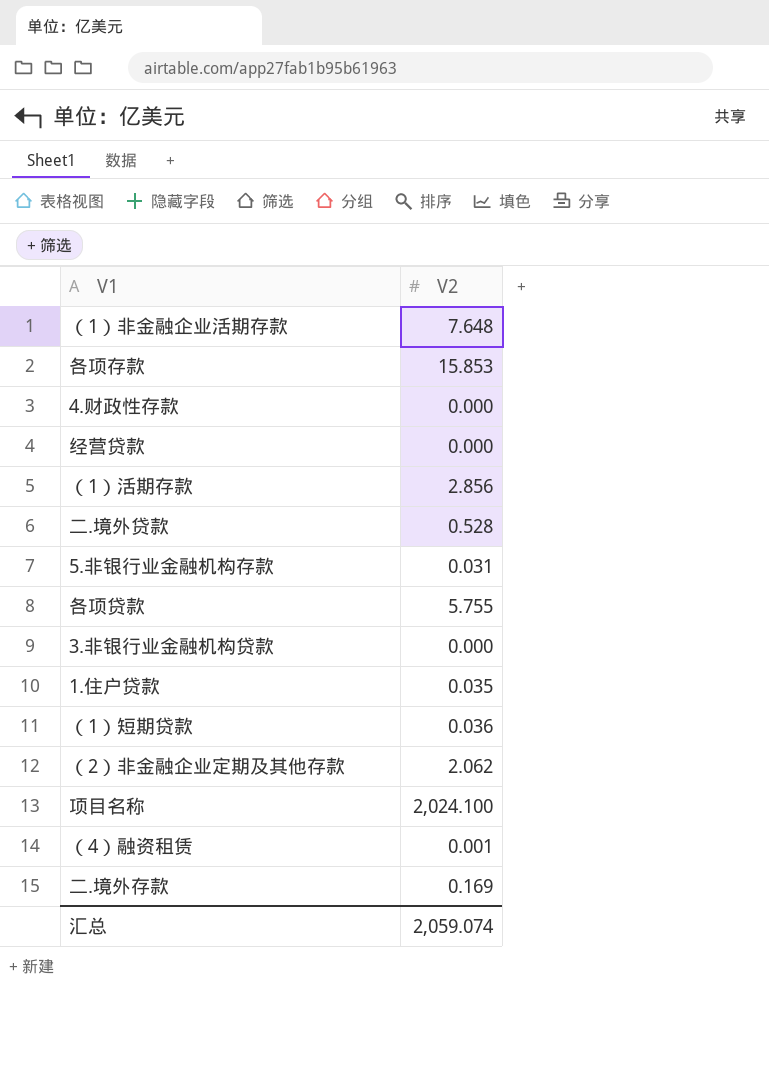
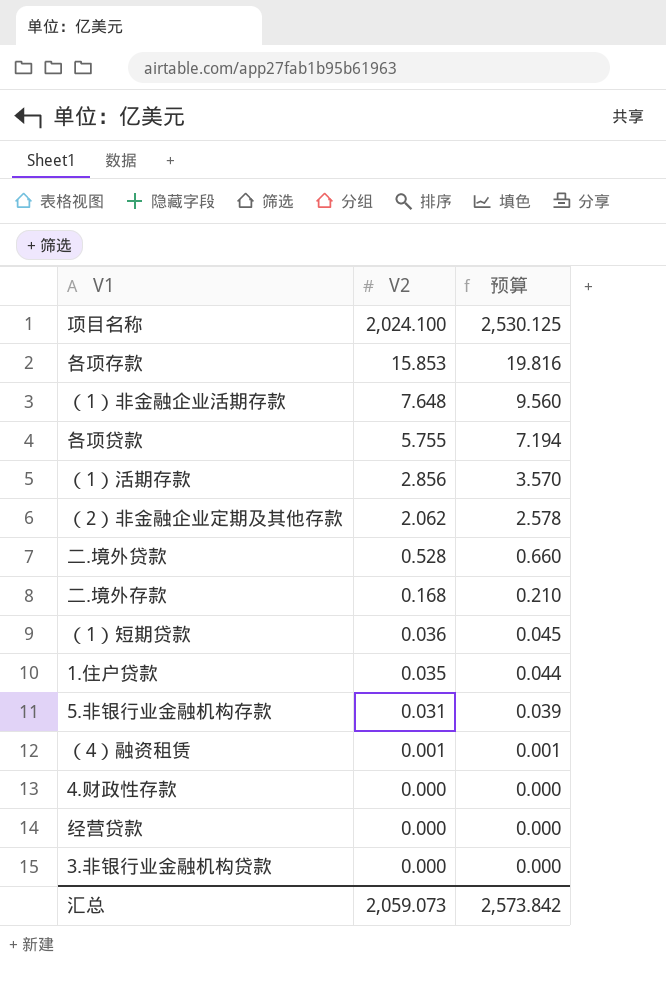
row order: none -> V2 descending
column 预算 | formula: none -> [V2] * 1.25
二.境外存款 | V2: 0.169 -> 0.168
汇总 | V2: 2,059.074 -> 2,059.073

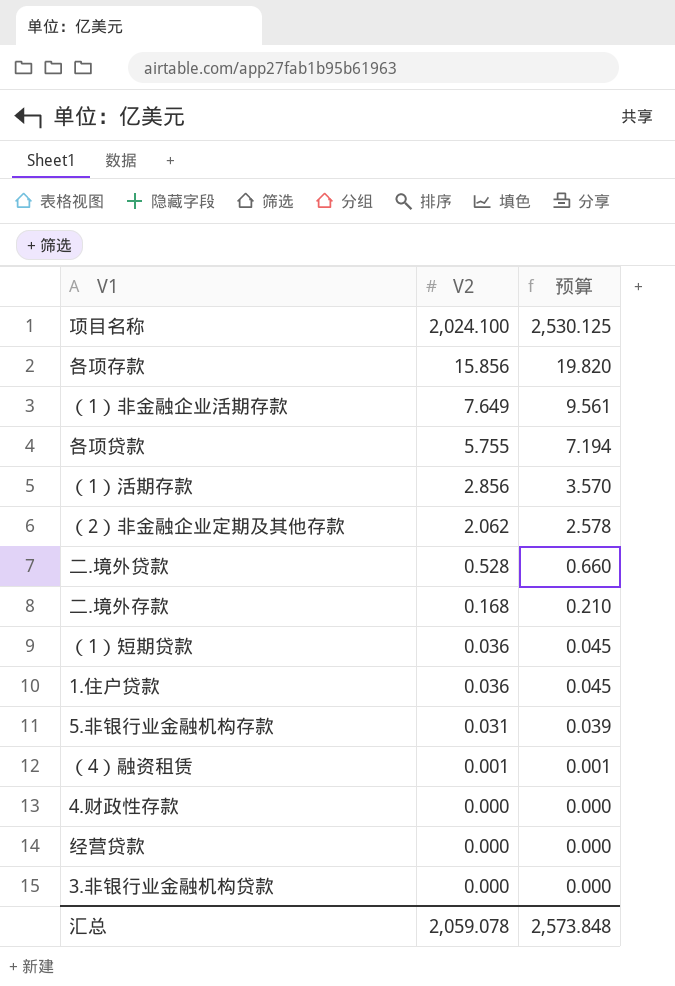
各项存款 | V2: 15.853 -> 15.856
各项存款 | 预算: 19.816 -> 19.820
（1）非金融企业活期存款 | V2: 7.648 -> 7.649
（1）非金融企业活期存款 | 预算: 9.560 -> 9.561
1.住户贷款 | V2: 0.035 -> 0.036
1.住户贷款 | 预算: 0.044 -> 0.045
汇总 | V2: 2,059.073 -> 2,059.078
汇总 | 预算: 2,573.842 -> 2,573.848

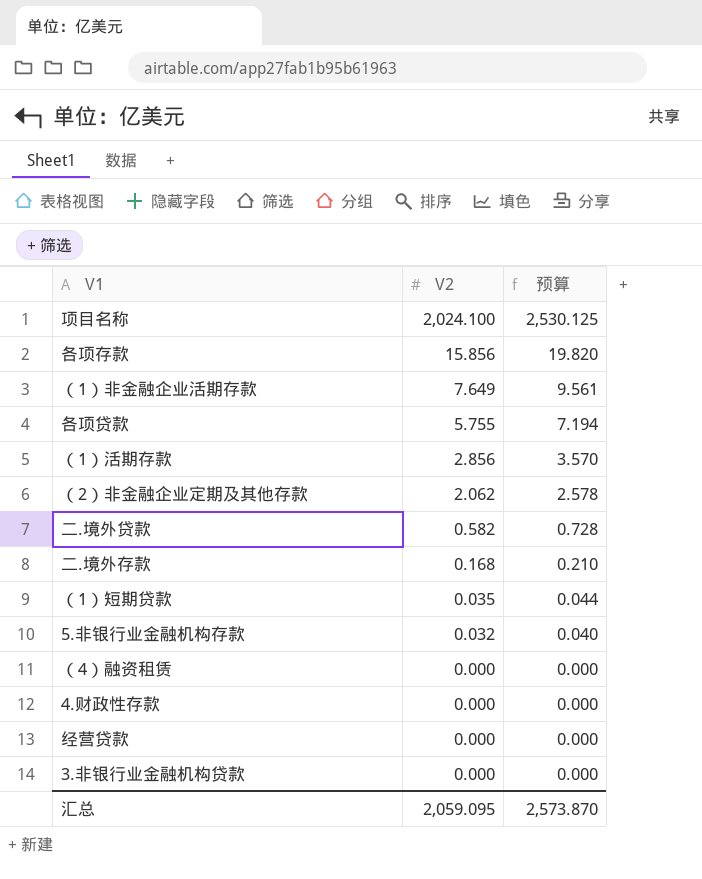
row 1.住户贷款: 0.036 | 0.045 -> none
二.境外贷款 | V2: 0.528 -> 0.582
二.境外贷款 | 预算: 0.660 -> 0.728
（1）短期贷款 | V2: 0.036 -> 0.035
（1）短期贷款 | 预算: 0.045 -> 0.044
5.非银行业金融机构存款 | V2: 0.031 -> 0.032
5.非银行业金融机构存款 | 预算: 0.039 -> 0.040
（4）融资租赁 | V2: 0.001 -> 0.000
（4）融资租赁 | 预算: 0.001 -> 0.000
汇总 | V2: 2,059.078 -> 2,059.095
汇总 | 预算: 2,573.848 -> 2,573.870

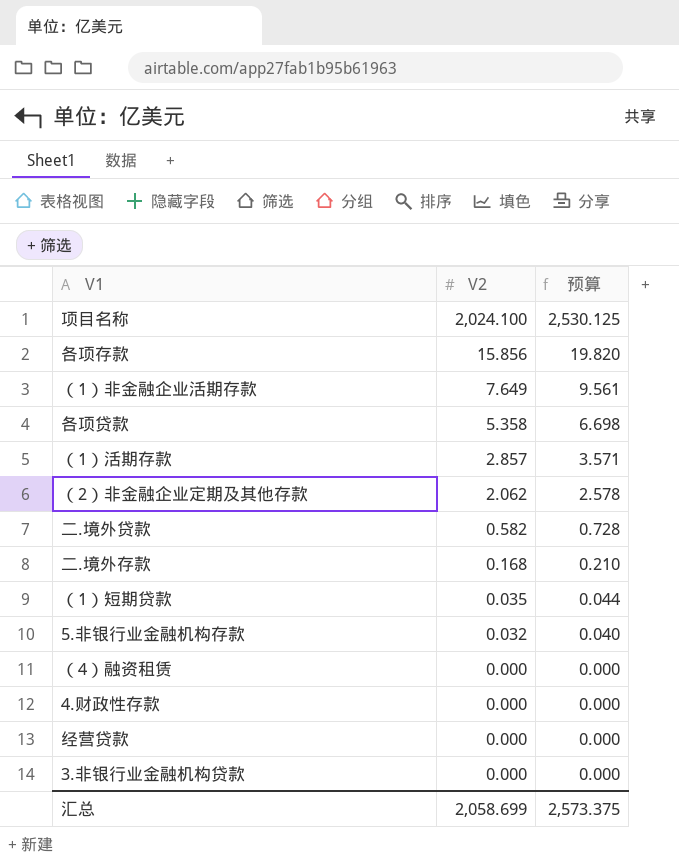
各项贷款 | V2: 5.755 -> 5.358
各项贷款 | 预算: 7.194 -> 6.698
（1）活期存款 | V2: 2.856 -> 2.857
（1）活期存款 | 预算: 3.570 -> 3.571
汇总 | V2: 2,059.095 -> 2,058.699
汇总 | 预算: 2,573.870 -> 2,573.375

